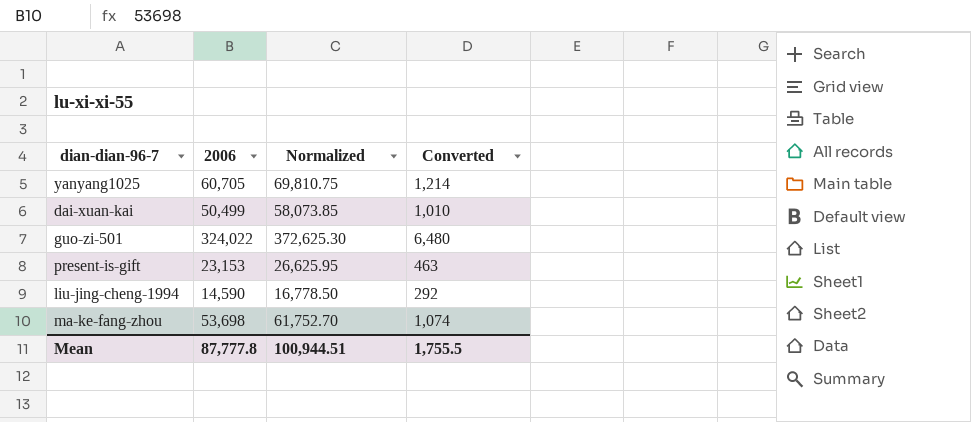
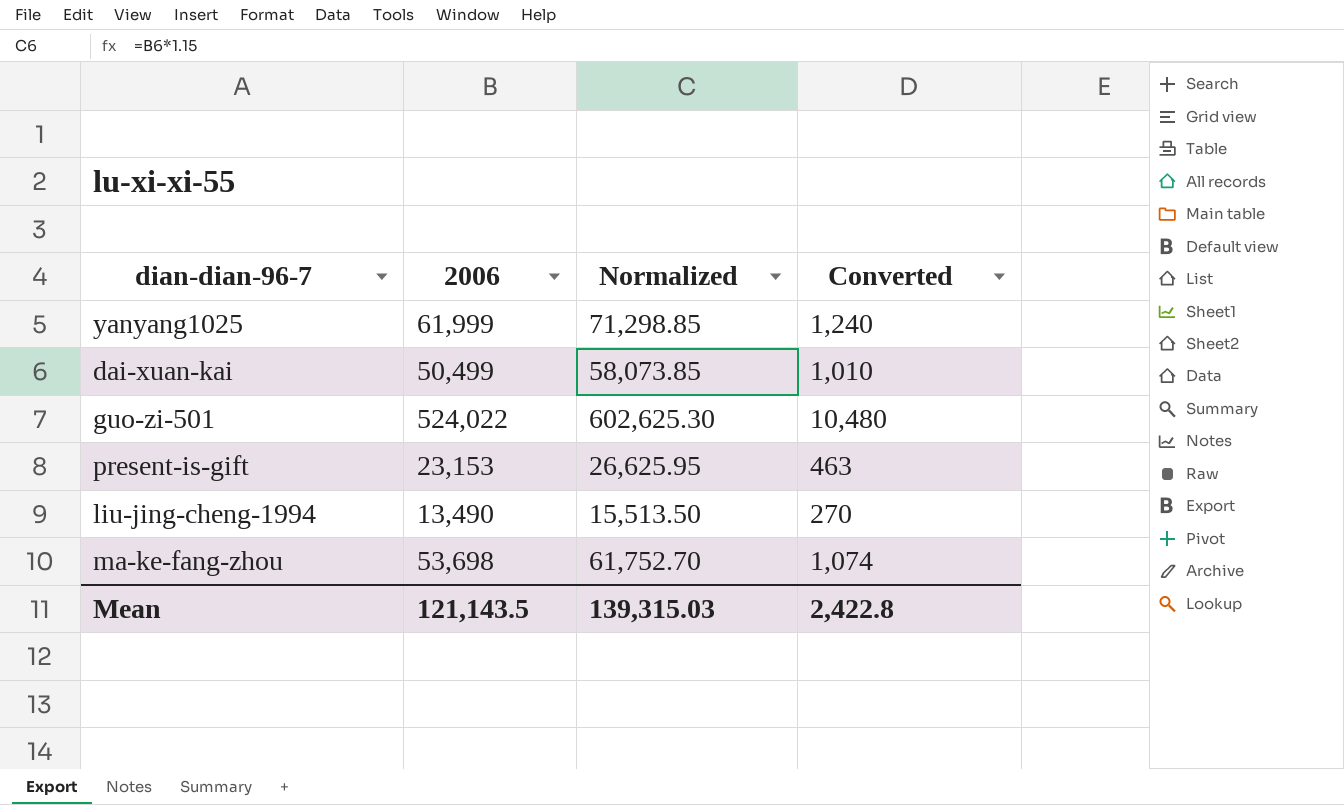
yanyang1025 | 2006: 60,705 -> 61,999
yanyang1025 | Normalized: 69,810.75 -> 71,298.85
yanyang1025 | Converted: 1,214 -> 1,240
guo-zi-501 | 2006: 324,022 -> 524,022
guo-zi-501 | Normalized: 372,625.30 -> 602,625.30
guo-zi-501 | Converted: 6,480 -> 10,480
liu-jing-cheng-1994 | 2006: 14,590 -> 13,490
liu-jing-cheng-1994 | Normalized: 16,778.50 -> 15,513.50
liu-jing-cheng-1994 | Converted: 292 -> 270
Mean | 2006: 87,777.8 -> 121,143.5
Mean | Normalized: 100,944.51 -> 139,315.03
Mean | Converted: 1,755.5 -> 2,422.8

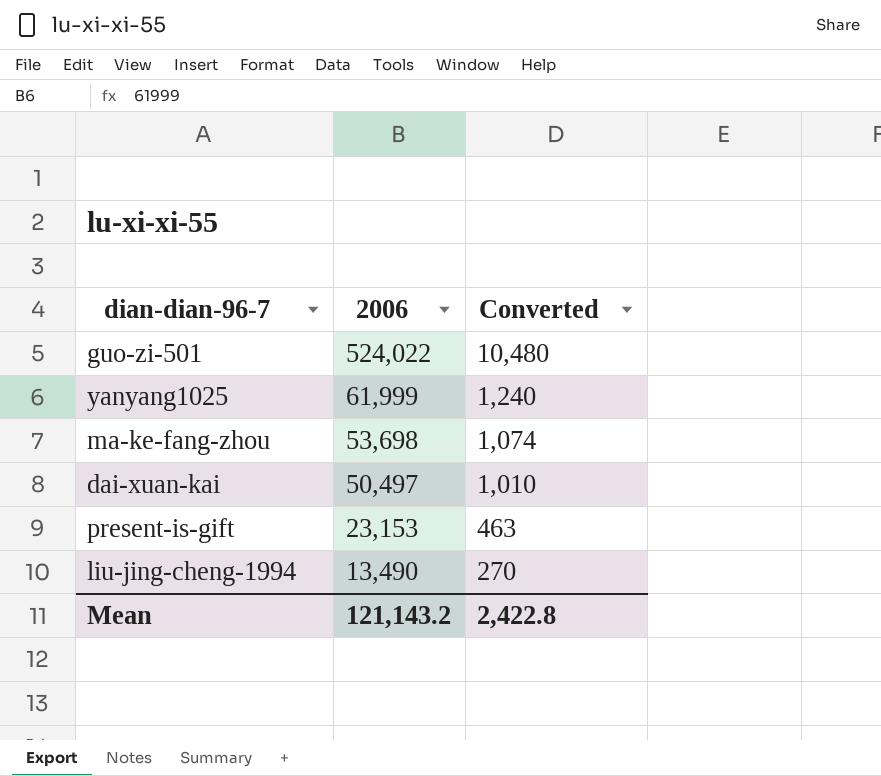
row order: none -> 2006 descending
column Normalized | formula: [2006] * 1.15 -> none
dai-xuan-kai | 2006: 50,499 -> 50,497
Mean | 2006: 121,143.5 -> 121,143.2

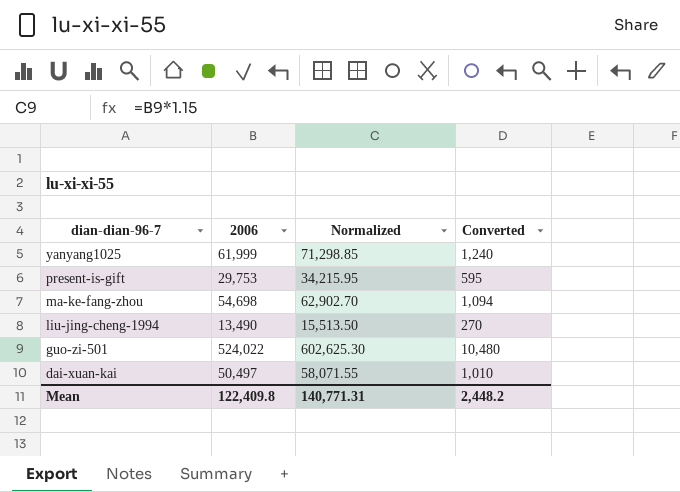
row order: 2006 descending -> dian-dian-96-7 descending
column Normalized | formula: none -> [2006] * 1.15
present-is-gift | 2006: 23,153 -> 29,753
present-is-gift | Converted: 463 -> 595
ma-ke-fang-zhou | 2006: 53,698 -> 54,698
ma-ke-fang-zhou | Converted: 1,074 -> 1,094
Mean | 2006: 121,143.2 -> 122,409.8
Mean | Converted: 2,422.8 -> 2,448.2

